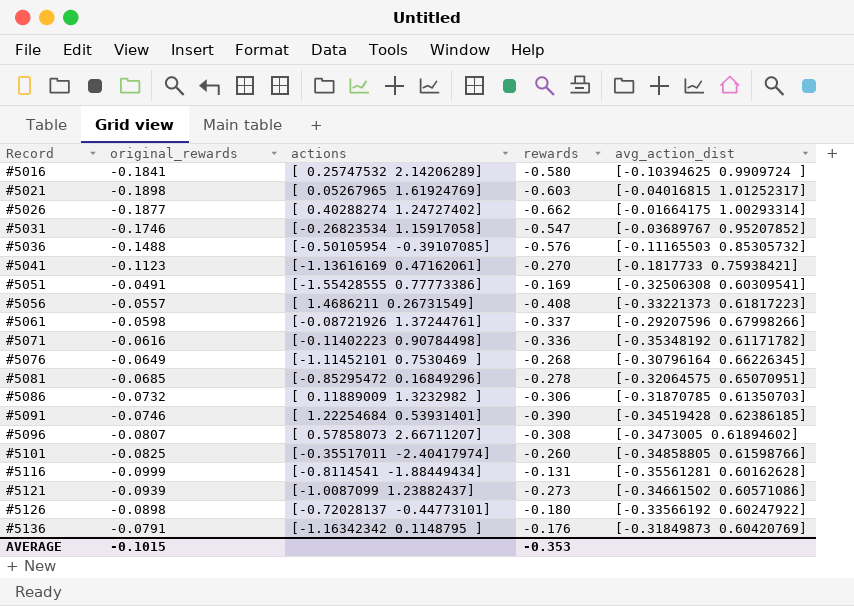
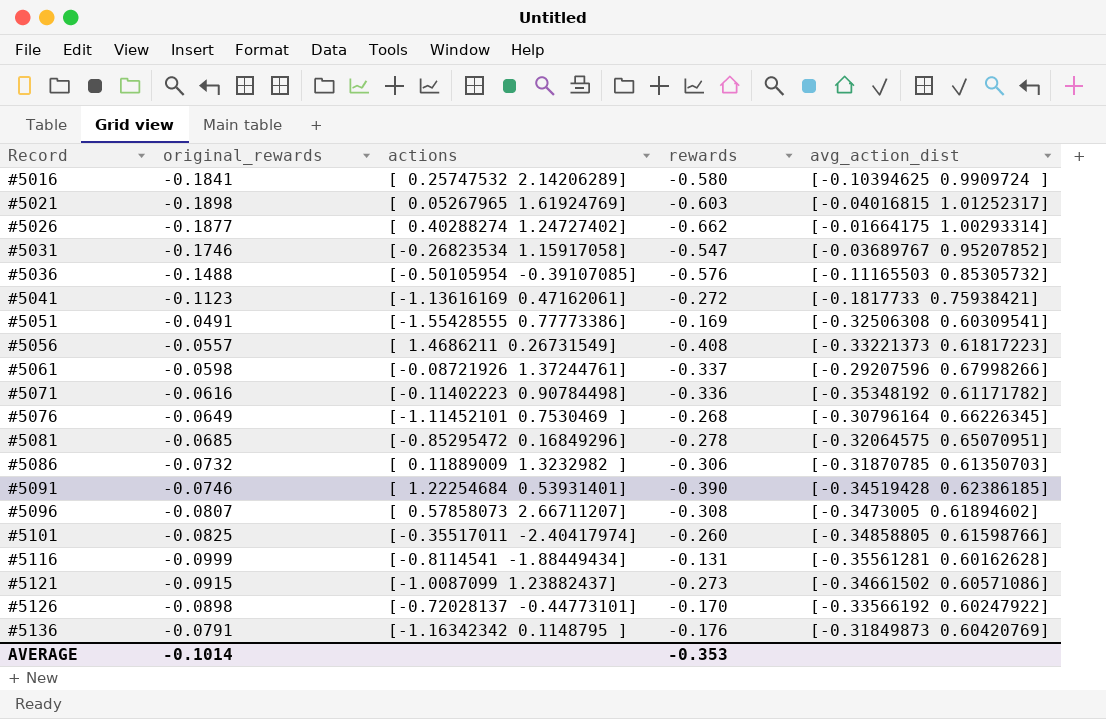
#5041 | rewards: -0.270 -> -0.272
#5121 | original_rewards: -0.0939 -> -0.0915
#5126 | rewards: -0.180 -> -0.170
AVERAGE | original_rewards: -0.1015 -> -0.1014

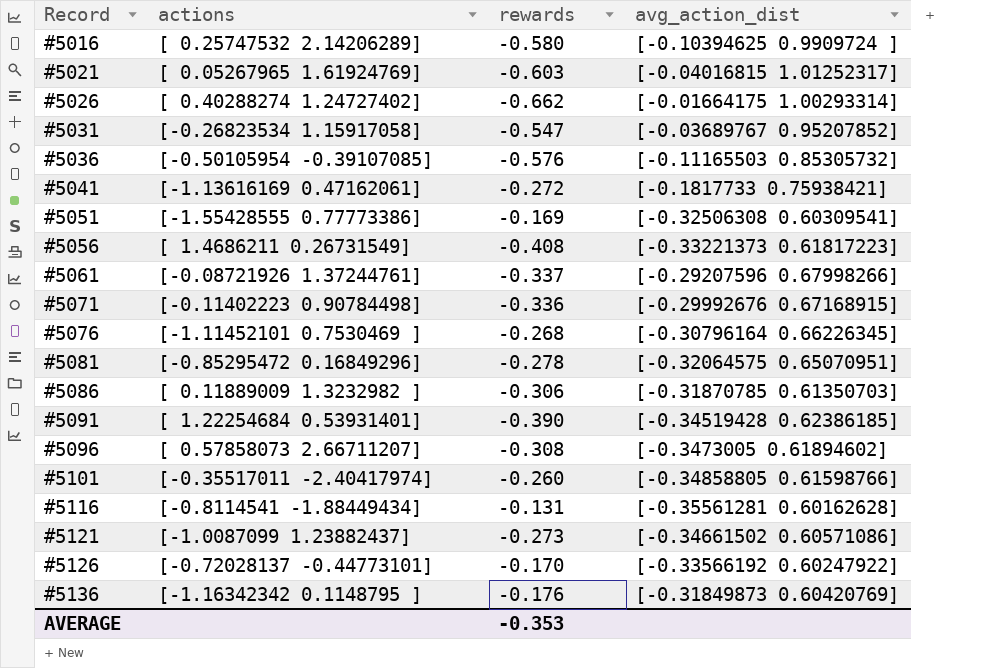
column original_rewards | position: 2 -> none
#5071 | avg_action_dist: [-0.35348192 0.61171782] -> [-0.29992676 0.67168915]

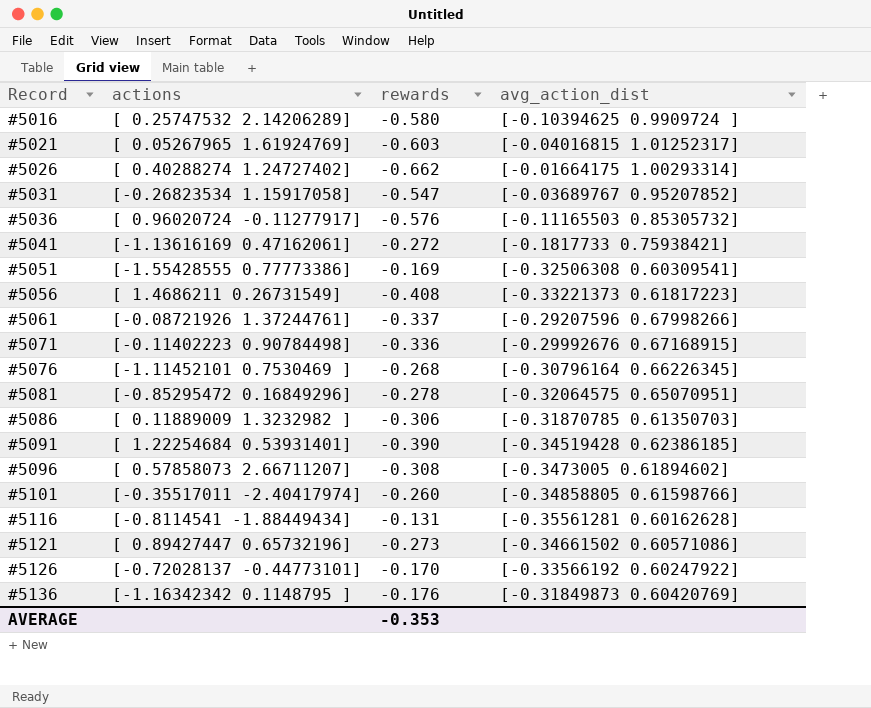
#5036 | actions: [-0.50105954 -0.39107085] -> [ 0.96020724 -0.11277917]
#5121 | actions: [-1.0087099 1.23882437] -> [ 0.89427447 0.65732196]

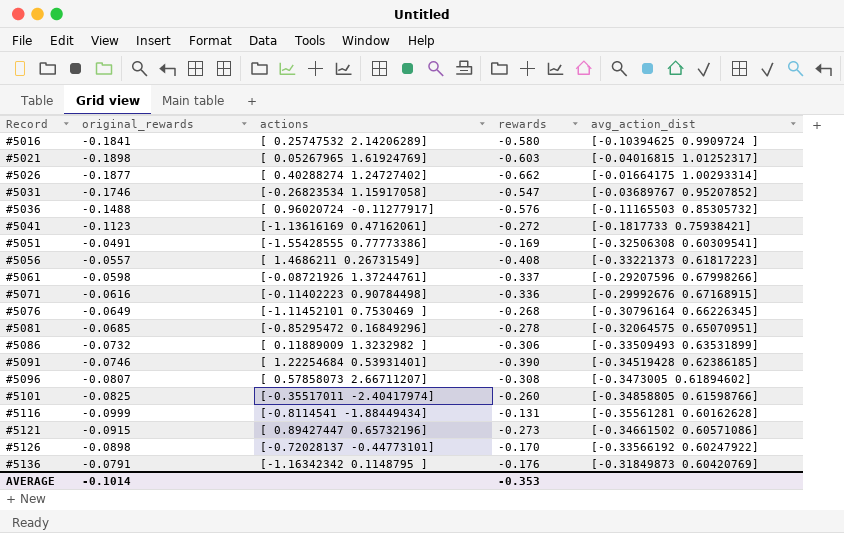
column original_rewards | position: none -> 2
#5086 | avg_action_dist: [-0.31870785 0.61350703] -> [-0.33509493 0.63531899]

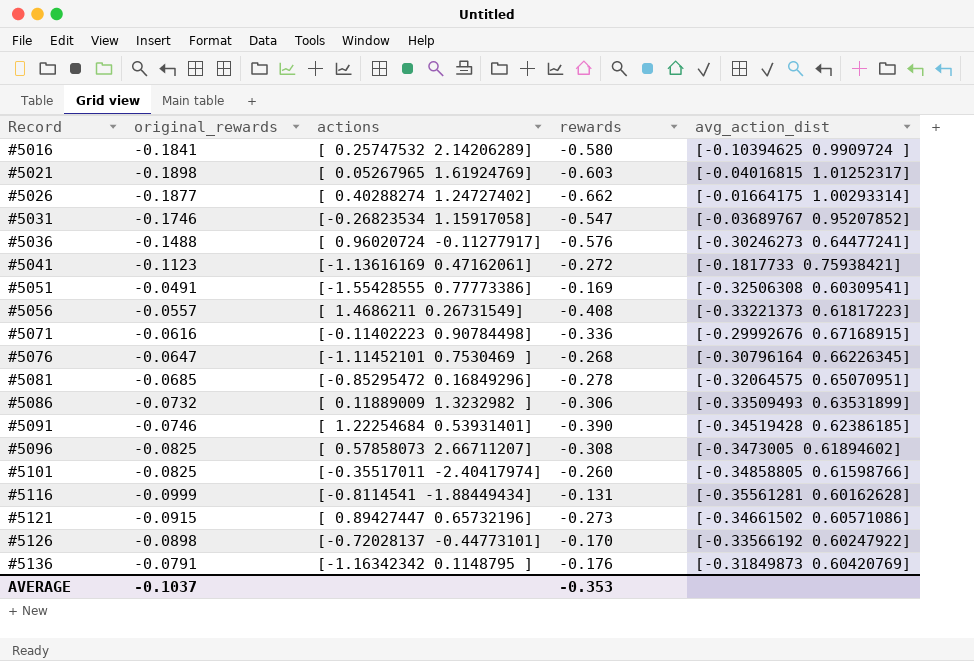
row #5061: -0.0598 | [-0.08721926 1.37244761] | -0.337 | [-0.29207596 0.67998266] -> none
#5036 | avg_action_dist: [-0.11165503 0.85305732] -> [-0.30246273 0.64477241]
#5076 | original_rewards: -0.0649 -> -0.0647
#5096 | original_rewards: -0.0807 -> -0.0825
AVERAGE | original_rewards: -0.1014 -> -0.1037

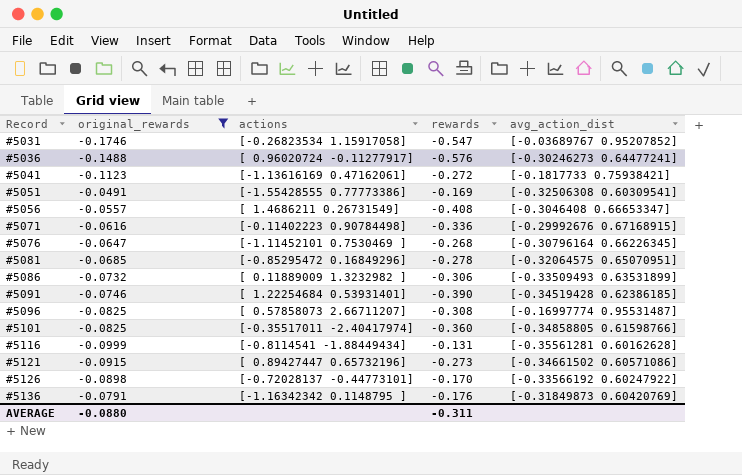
filter: none -> original_rewards >= -0.1746
#5056 | avg_action_dist: [-0.33221373 0.61817223] -> [-0.3046408 0.66653347]
#5096 | avg_action_dist: [-0.3473005 0.61894602] -> [-0.16997774 0.95531487]
#5101 | rewards: -0.260 -> -0.360
AVERAGE | original_rewards: -0.1037 -> -0.0880
AVERAGE | rewards: -0.353 -> -0.311

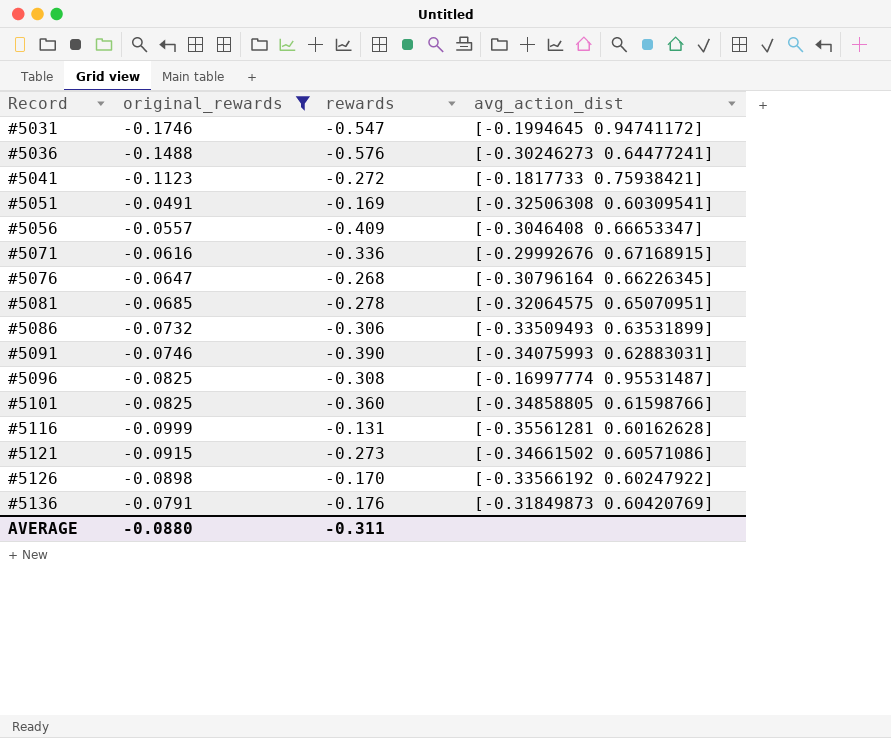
column actions | position: 3 -> none
#5031 | avg_action_dist: [-0.03689767 0.95207852] -> [-0.1994645 0.94741172]
#5056 | rewards: -0.408 -> -0.409
#5091 | avg_action_dist: [-0.34519428 0.62386185] -> [-0.34075993 0.62883031]

